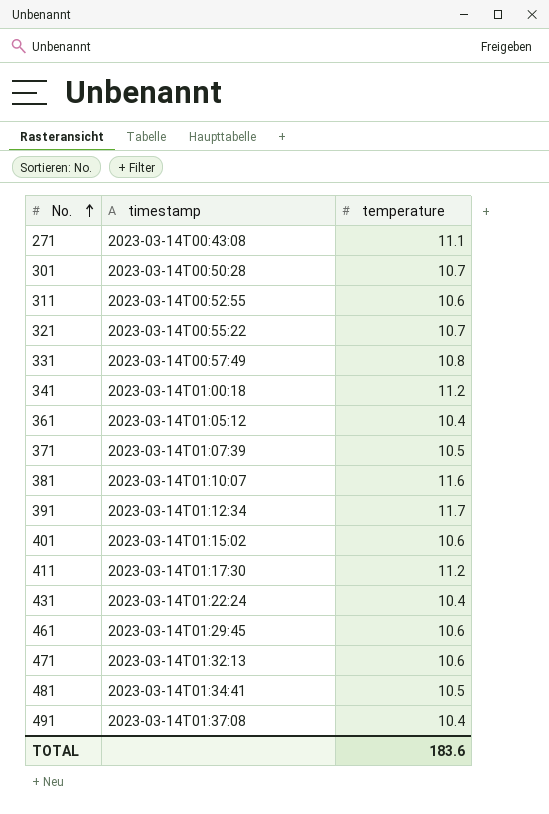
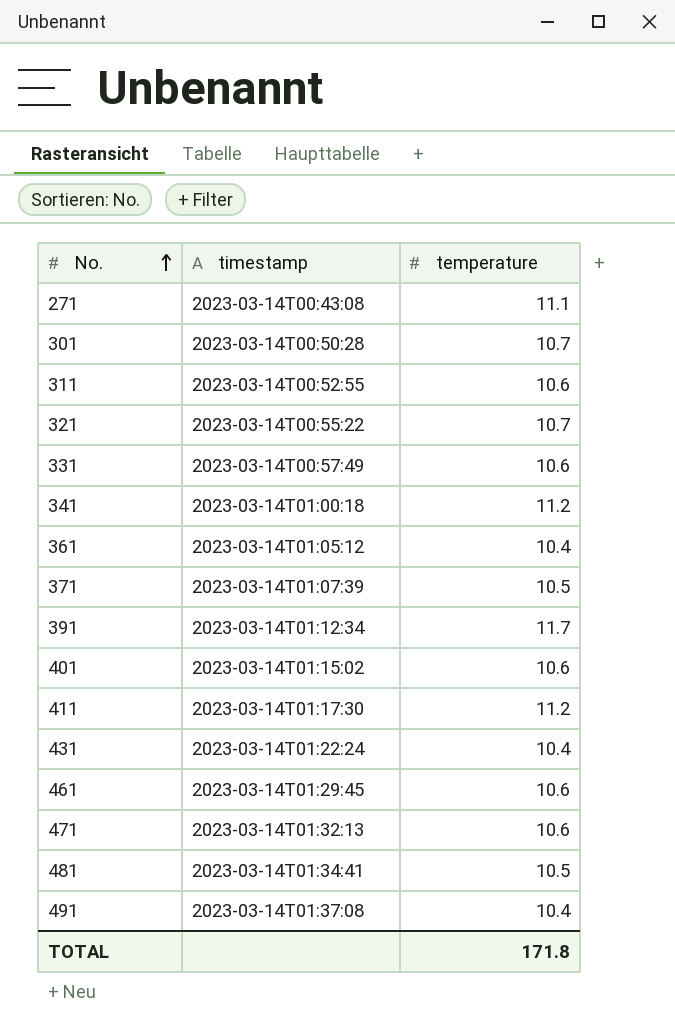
row 381: 2023-03-14T01:10:07 | 11.6 -> none
331 | temperature: 10.8 -> 10.6
TOTAL | temperature: 183.6 -> 171.8

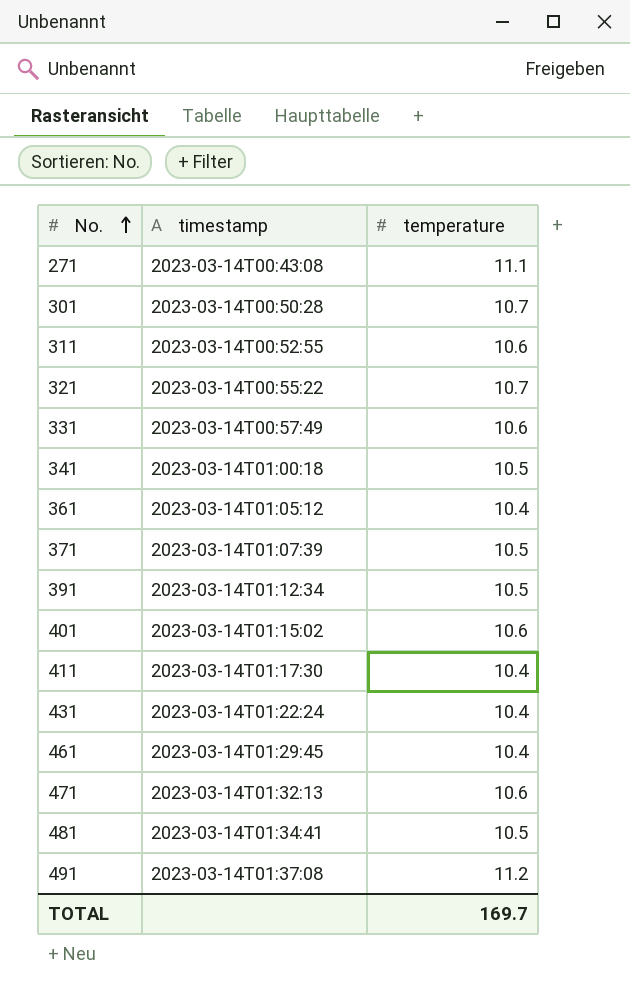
341 | temperature: 11.2 -> 10.5
391 | temperature: 11.7 -> 10.5
411 | temperature: 11.2 -> 10.4
461 | temperature: 10.6 -> 10.4
491 | temperature: 10.4 -> 11.2
TOTAL | temperature: 171.8 -> 169.7

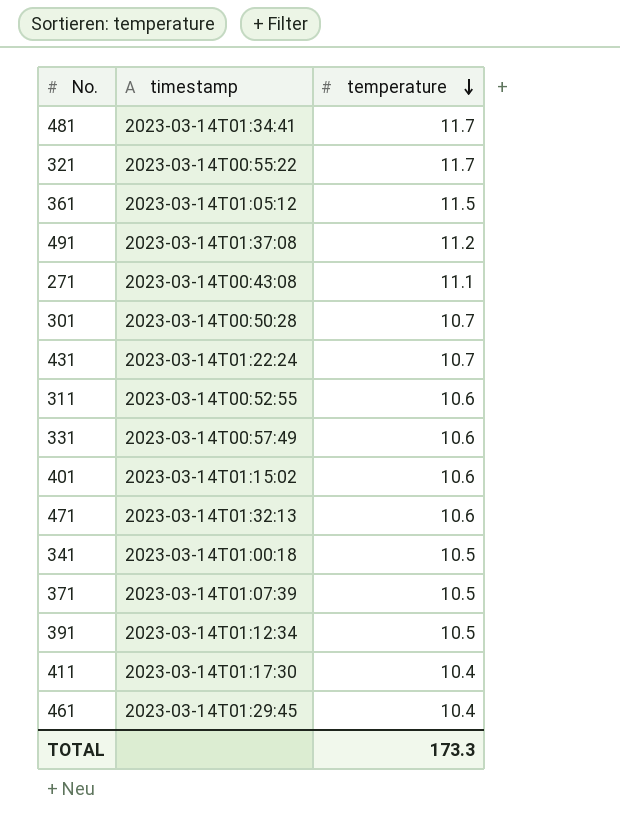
row order: No. ascending -> temperature descending
481 | temperature: 10.5 -> 11.7
321 | temperature: 10.7 -> 11.7
361 | temperature: 10.4 -> 11.5
431 | temperature: 10.4 -> 10.7
TOTAL | temperature: 169.7 -> 173.3

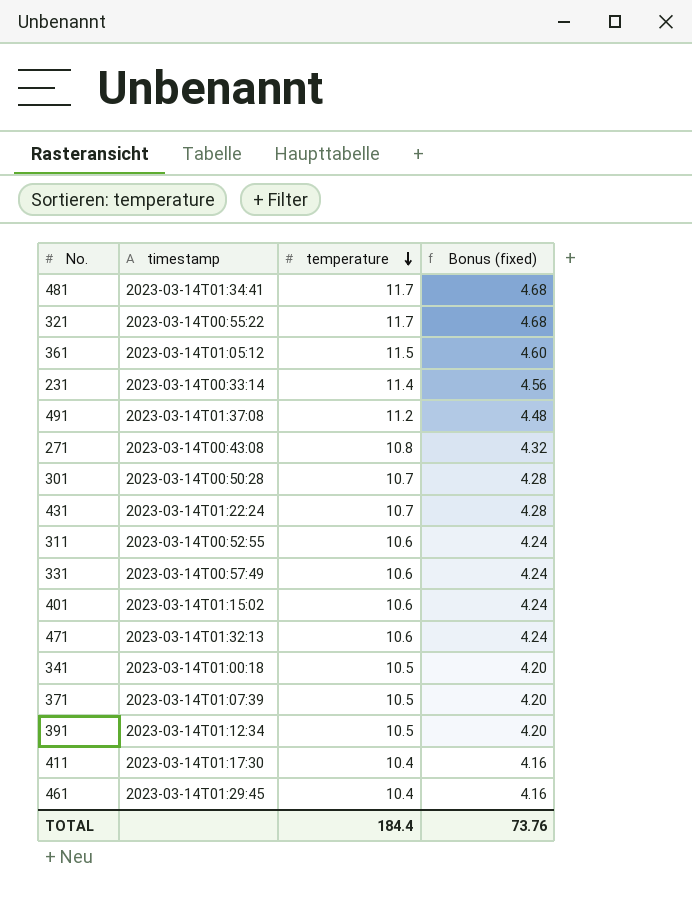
column Bonus (fixed) | formula: none -> [temperature] * 0.4
row 231: none -> 2023-03-14T00:33:14 | 11.4 | 4.56
271 | temperature: 11.1 -> 10.8
TOTAL | temperature: 173.3 -> 184.4

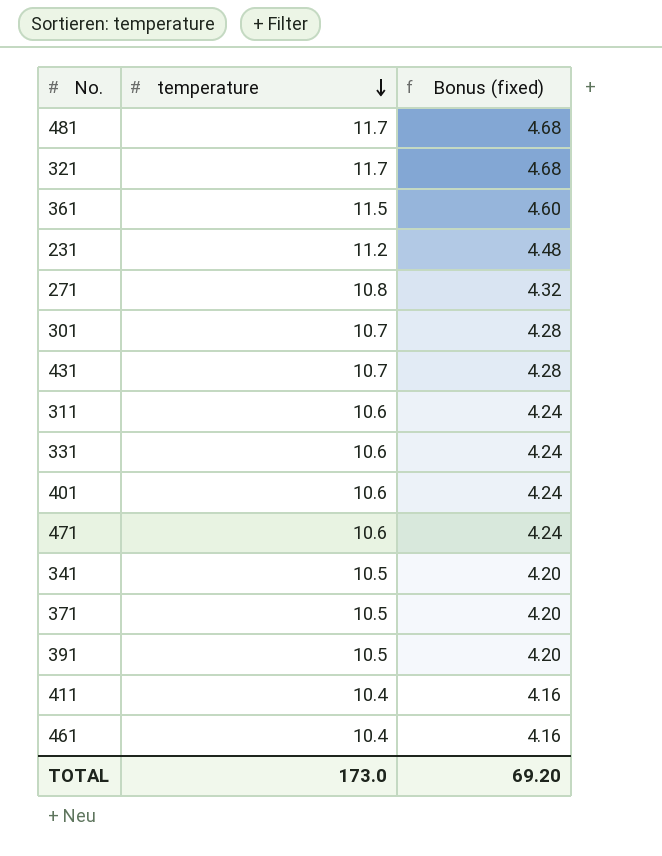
column timestamp | position: 2 -> none
row 491: 2023-03-14T01:37:08 | 11.2 | 4.48 -> none
231 | temperature: 11.4 -> 11.2
231 | Bonus (fixed): 4.56 -> 4.48
TOTAL | temperature: 184.4 -> 173.0
TOTAL | Bonus (fixed): 73.76 -> 69.20

